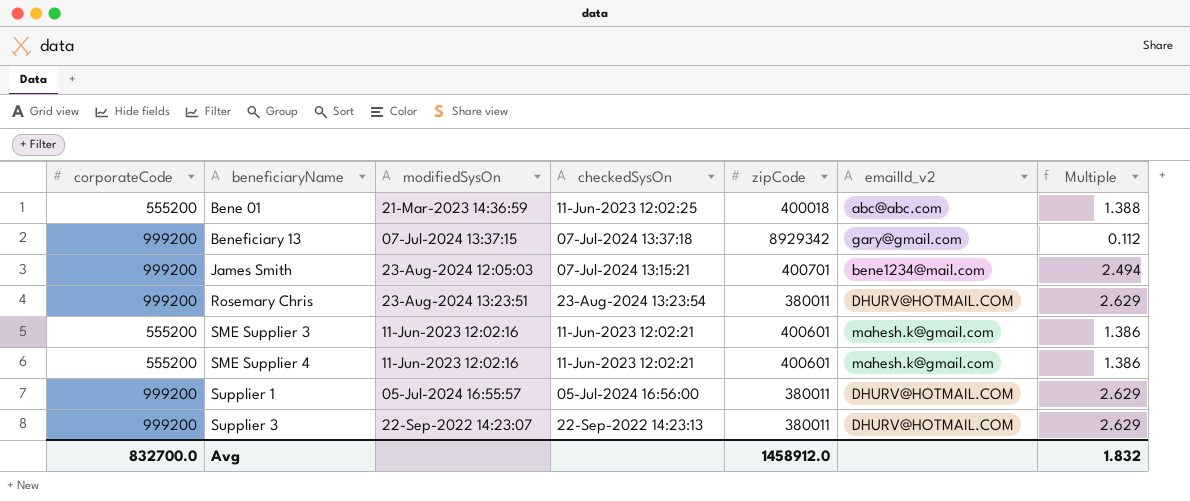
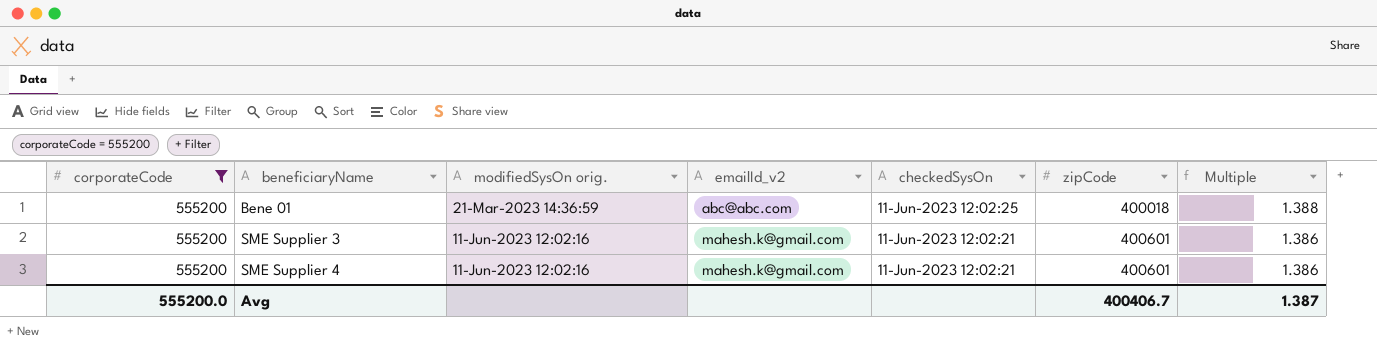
filter: none -> corporateCode = 555200
column name: modifiedSysOn -> modifiedSysOn orig.
column emailId_v2 | position: 6 -> 4
Avg | corporateCode: 832700.0 -> 555200.0
Avg | zipCode: 1458912.0 -> 400406.7
Avg | Multiple: 1.832 -> 1.387

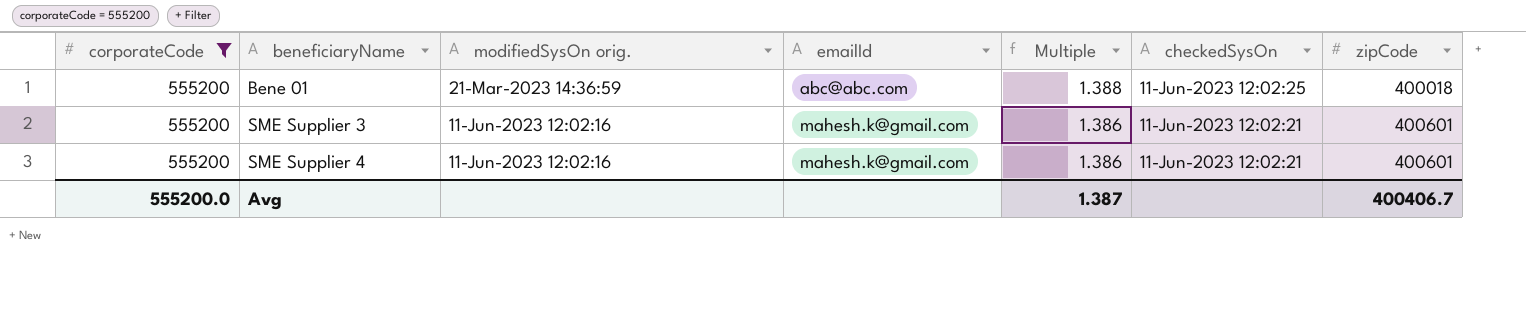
column name: emailId_v2 -> emailId
column Multiple | position: 7 -> 5

